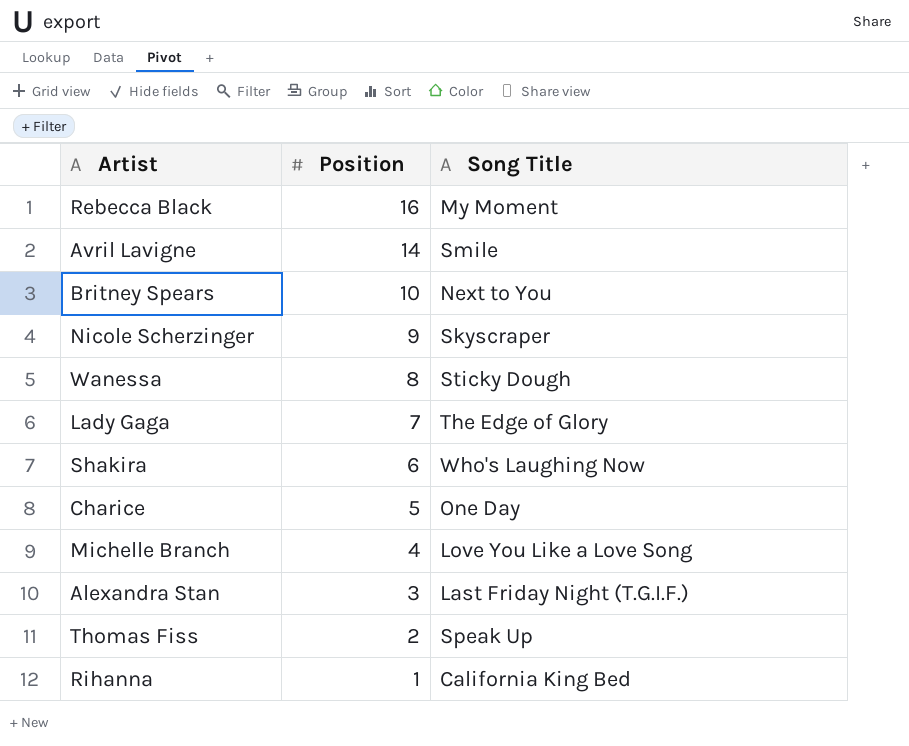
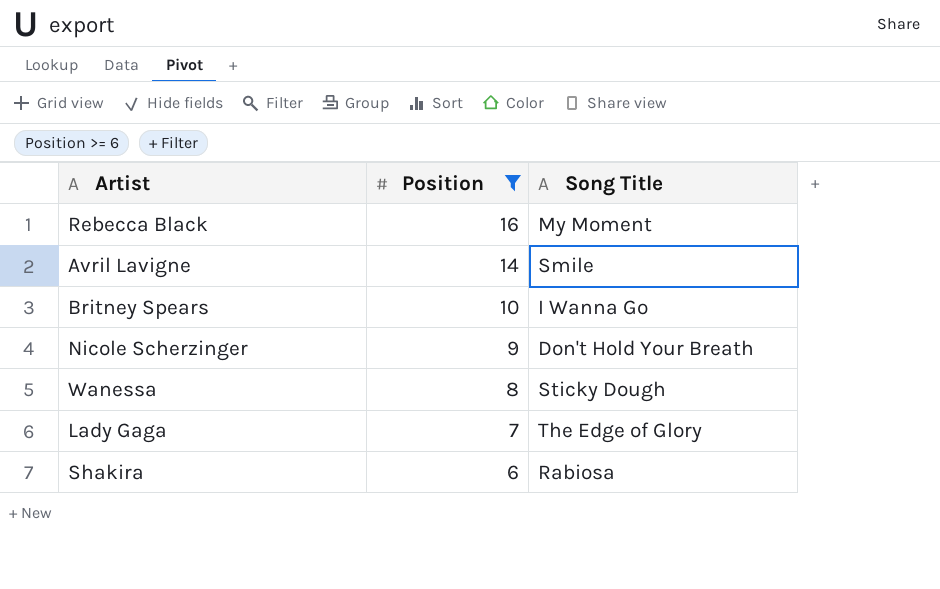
filter: none -> Position >= 6
Britney Spears | Song Title: Next to You -> I Wanna Go
Nicole Scherzinger | Song Title: Skyscraper -> Don't Hold Your Breath
Shakira | Song Title: Who's Laughing Now -> Rabiosa

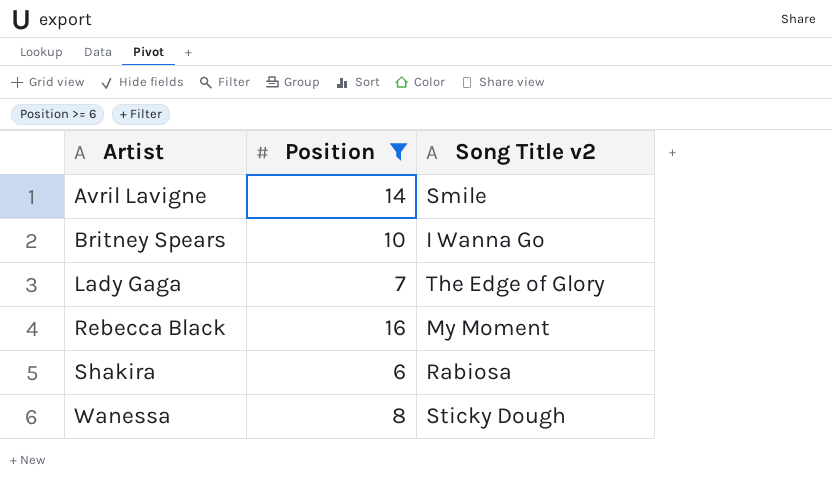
row order: Position descending -> Artist ascending
column name: Song Title -> Song Title v2
row Nicole Scherzinger: 9 | Don't Hold Your Breath -> none

